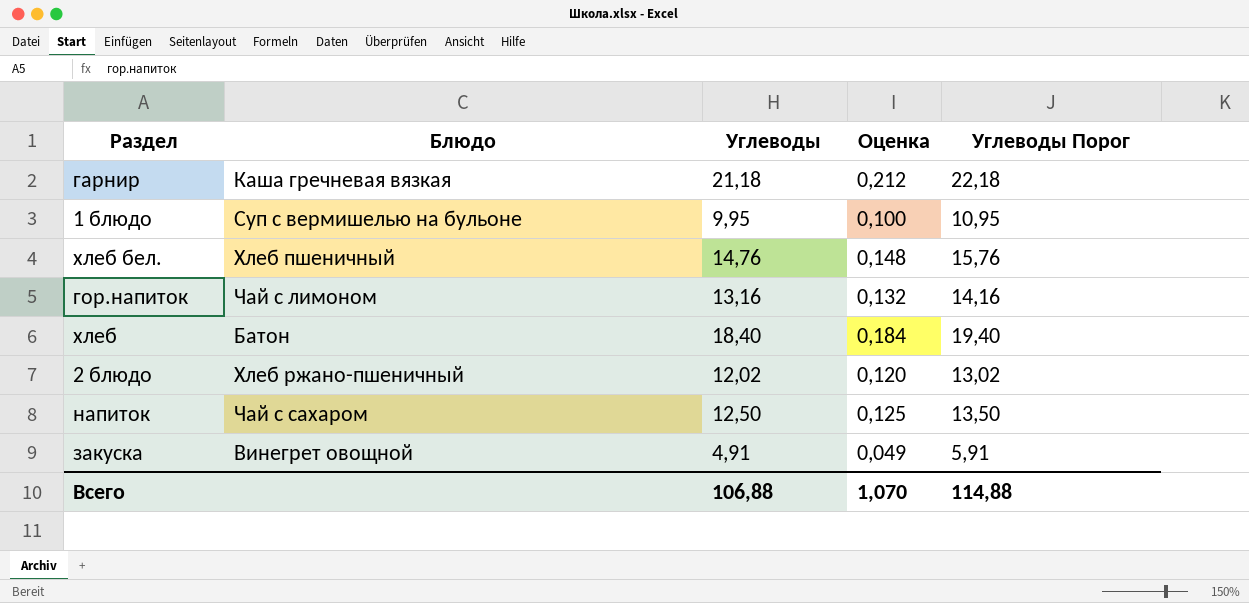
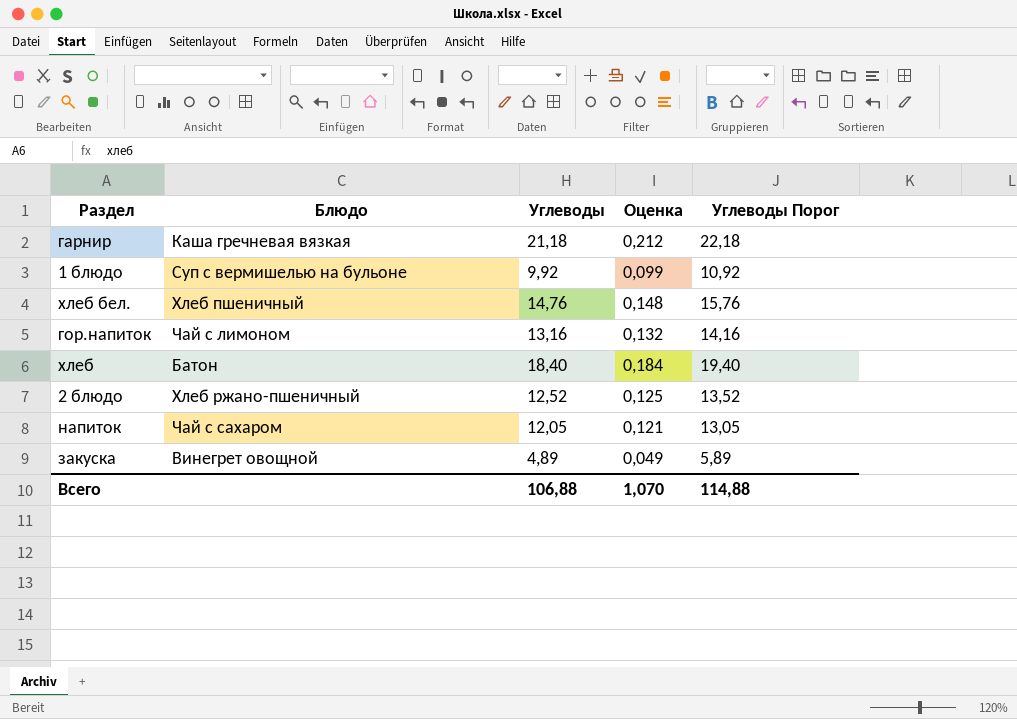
1 блюдо | Углеводы: 9,95 -> 9,92
1 блюдо | Оценка: 0,100 -> 0,099
1 блюдо | Углеводы Порог: 10,95 -> 10,92
2 блюдо | Углеводы: 12,02 -> 12,52
2 блюдо | Оценка: 0,120 -> 0,125
2 блюдо | Углеводы Порог: 13,02 -> 13,52
напиток | Углеводы: 12,50 -> 12,05
напиток | Оценка: 0,125 -> 0,121
напиток | Углеводы Порог: 13,50 -> 13,05
закуска | Углеводы: 4,91 -> 4,89
закуска | Углеводы Порог: 5,91 -> 5,89

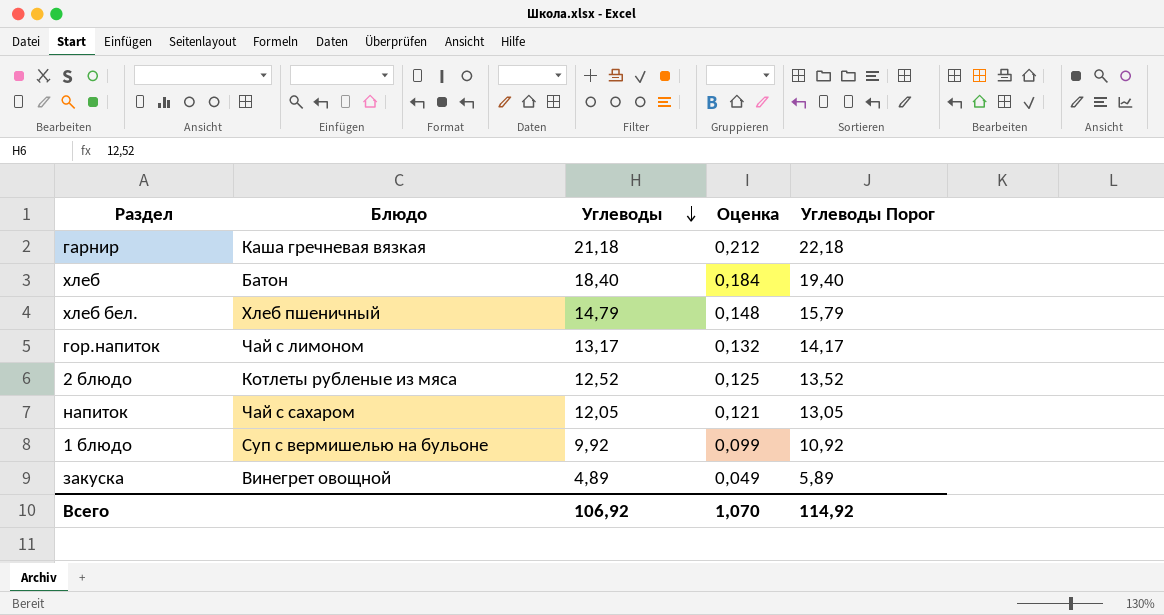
row order: none -> Углеводы descending
хлеб бел. | Углеводы: 14,76 -> 14,79
хлеб бел. | Углеводы Порог: 15,76 -> 15,79
гор.напиток | Углеводы: 13,16 -> 13,17
гор.напиток | Углеводы Порог: 14,16 -> 14,17
2 блюдо | Блюдо: Хлеб ржано-пшеничный -> Котлеты рубленые из мяса
Всего | Углеводы: 106,88 -> 106,92
Всего | Углеводы Порог: 114,88 -> 114,92

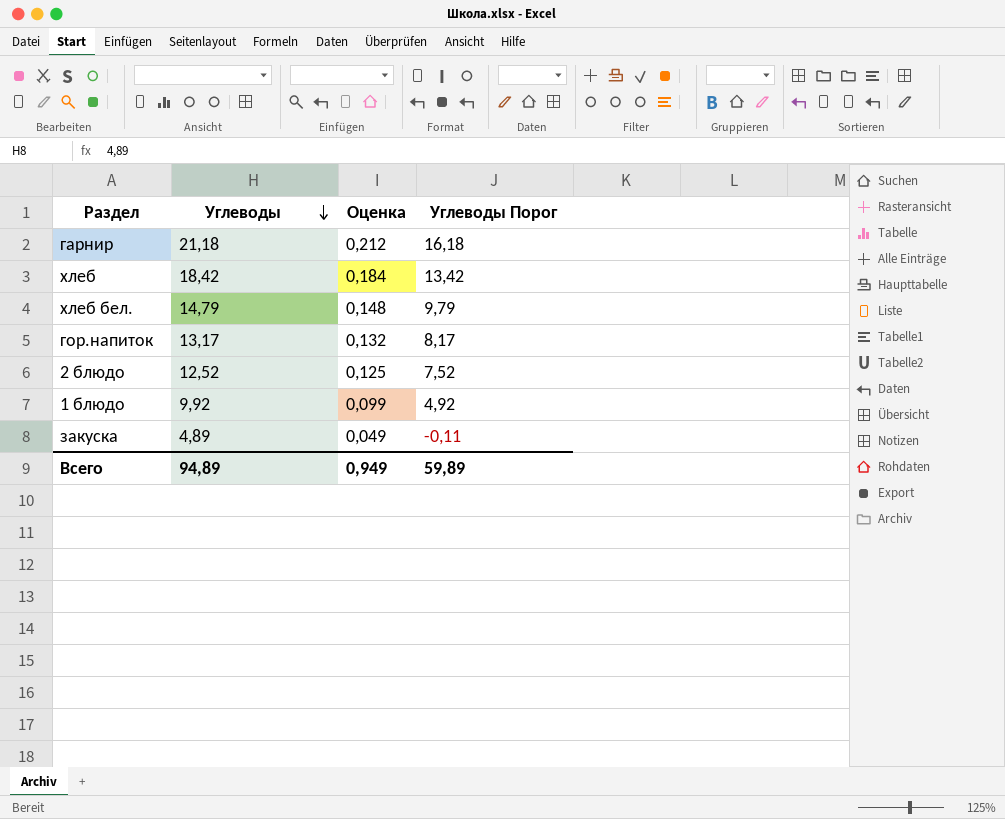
column Блюдо | position: 2 -> none
column Углеводы Порог | formula: [Углеводы] + 1 -> [Углеводы] - 5
row напиток: Чай с сахаром | 12,05 | 0,121 | 13,05 -> none
хлеб | Углеводы: 18,40 -> 18,42
Всего | Углеводы: 106,92 -> 94,89
Всего | Оценка: 1,070 -> 0,949
Всего | Углеводы Порог: 114,92 -> 59,89

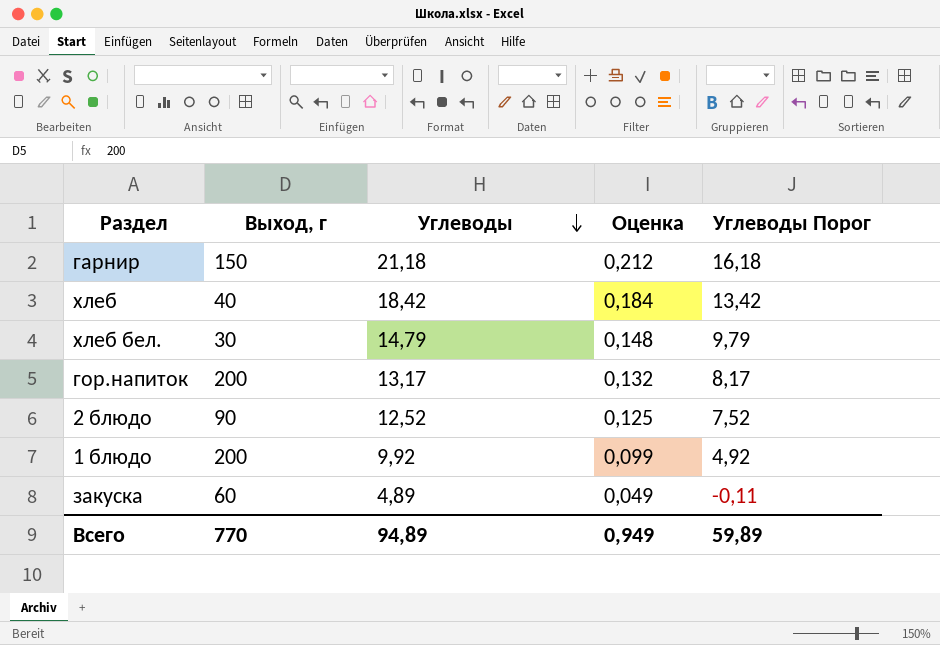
column Выход, г | position: none -> 2

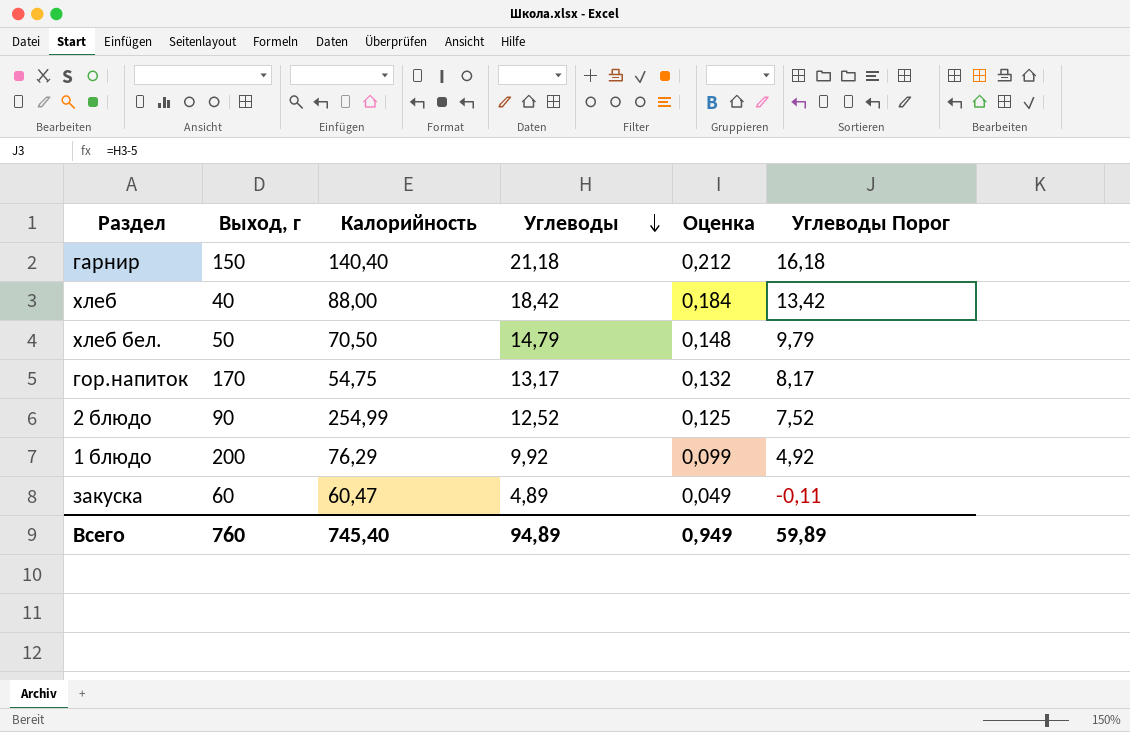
column Калорийность | position: none -> 3
хлеб бел. | Выход, г: 30 -> 50
гор.напиток | Выход, г: 200 -> 170
Всего | Выход, г: 770 -> 760

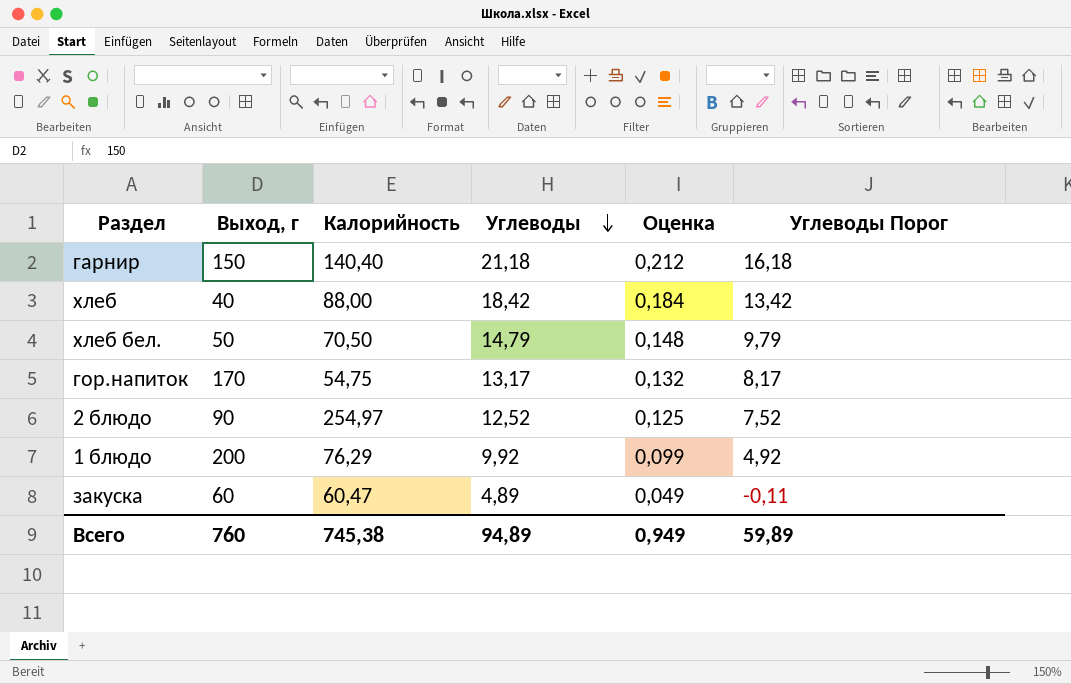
2 блюдо | Калорийность: 254,99 -> 254,97
Всего | Калорийность: 745,40 -> 745,38

